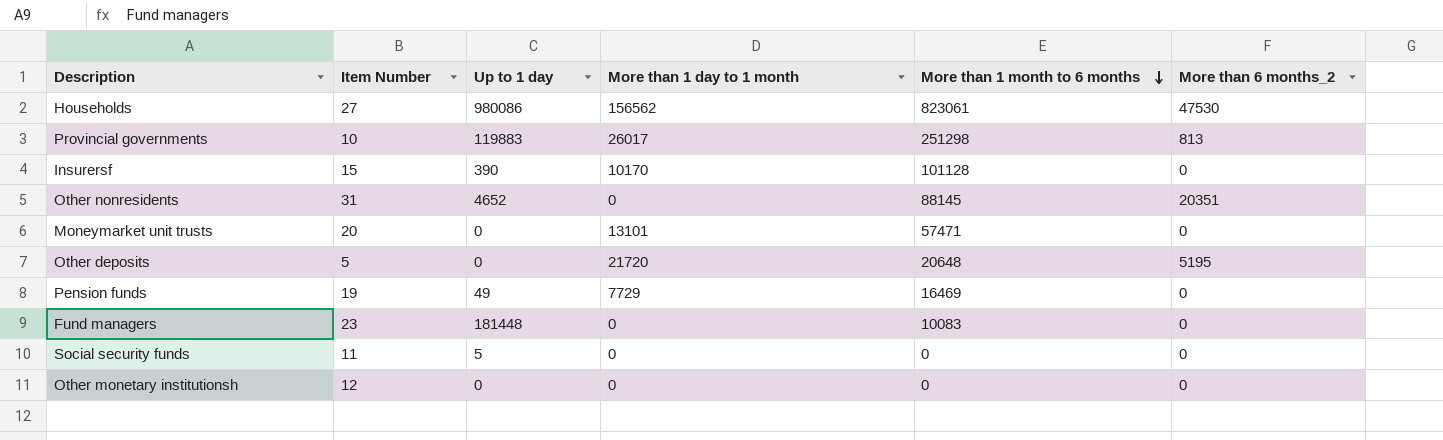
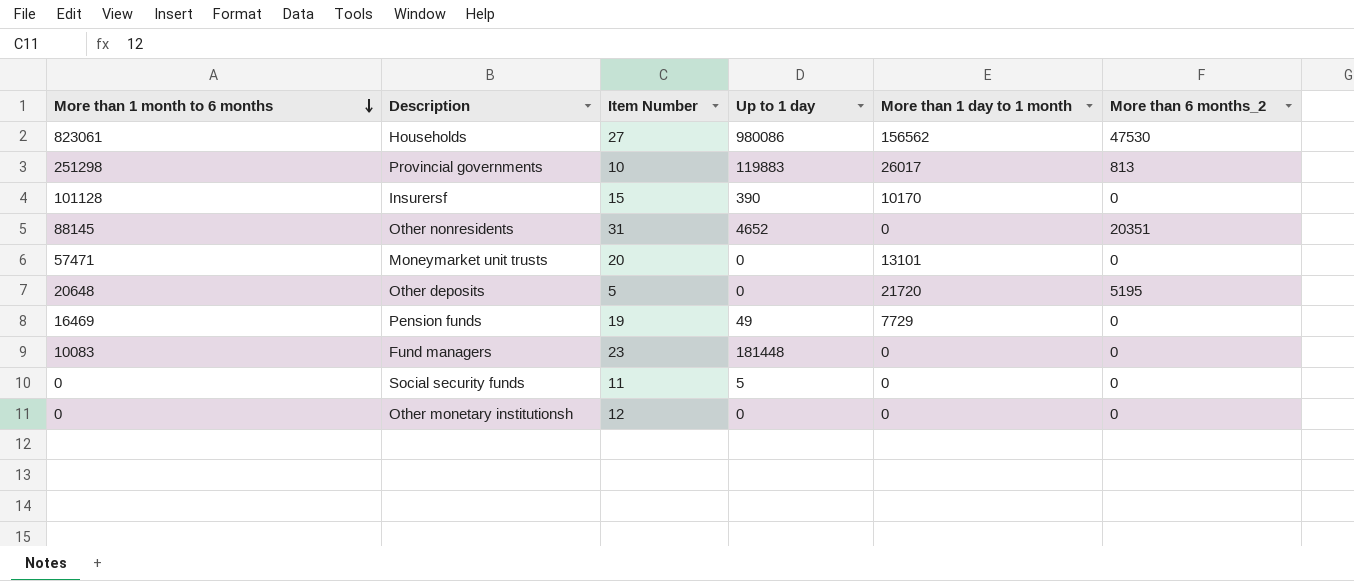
column More than 1 month to 6 months | position: 5 -> 1

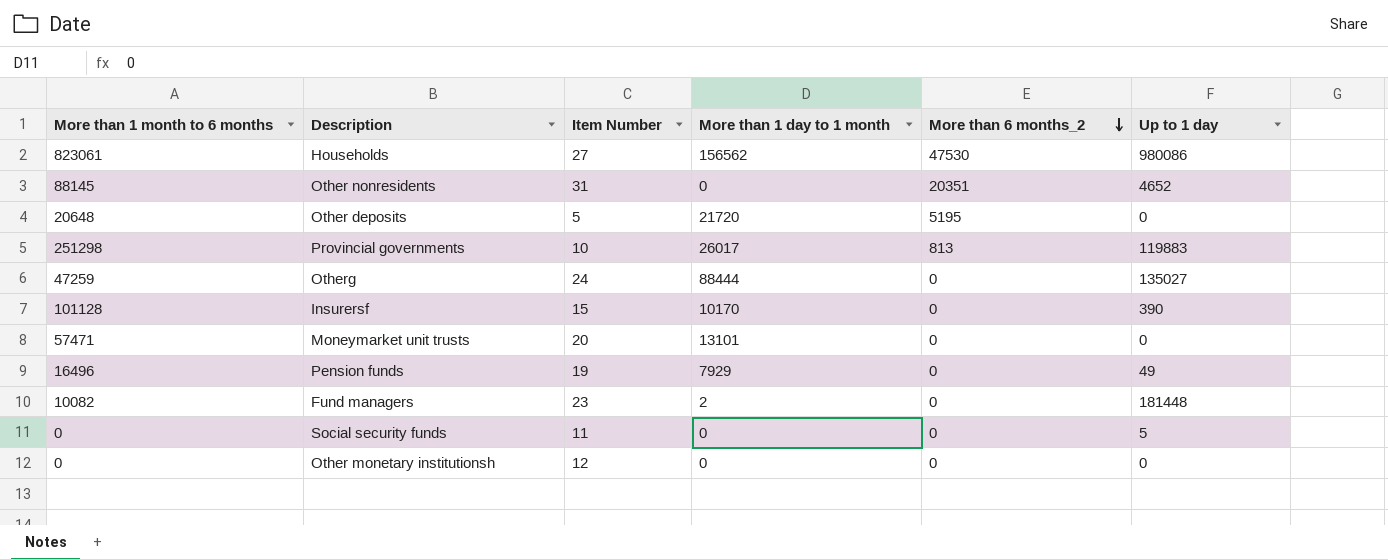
row order: More than 1 month to 6 months descending -> More than 6 months_2 descending
column Up to 1 day | position: 4 -> 6
row Otherg: none -> 47259 | 24 | 88444 | 0 | 135027
Pension funds | More than 1 month to 6 months: 16469 -> 16496
Pension funds | More than 1 day to 1 month: 7729 -> 7929
Fund managers | More than 1 month to 6 months: 10083 -> 10082
Fund managers | More than 1 day to 1 month: 0 -> 2

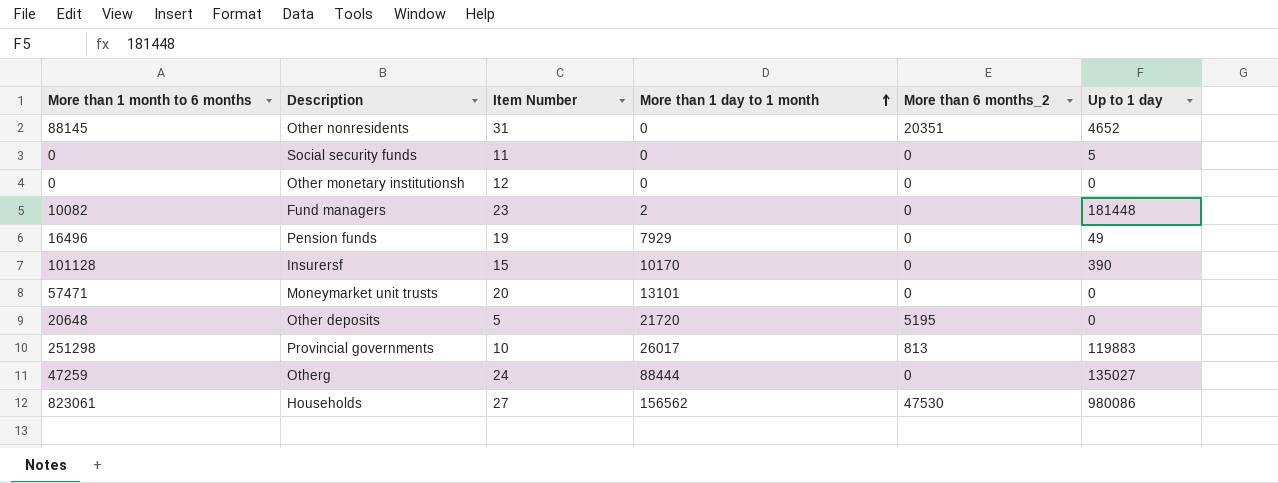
row order: More than 6 months_2 descending -> More than 1 day to 1 month ascending

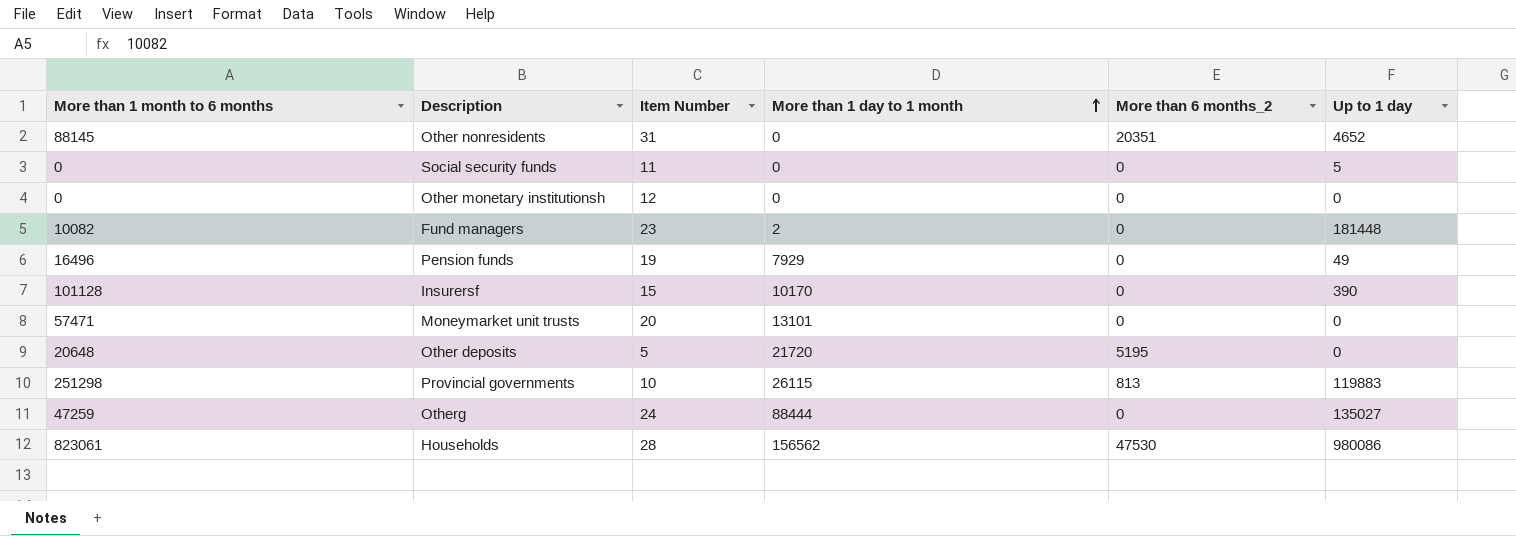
Provincial governments | More than 1 day to 1 month: 26017 -> 26115
Households | Item Number: 27 -> 28

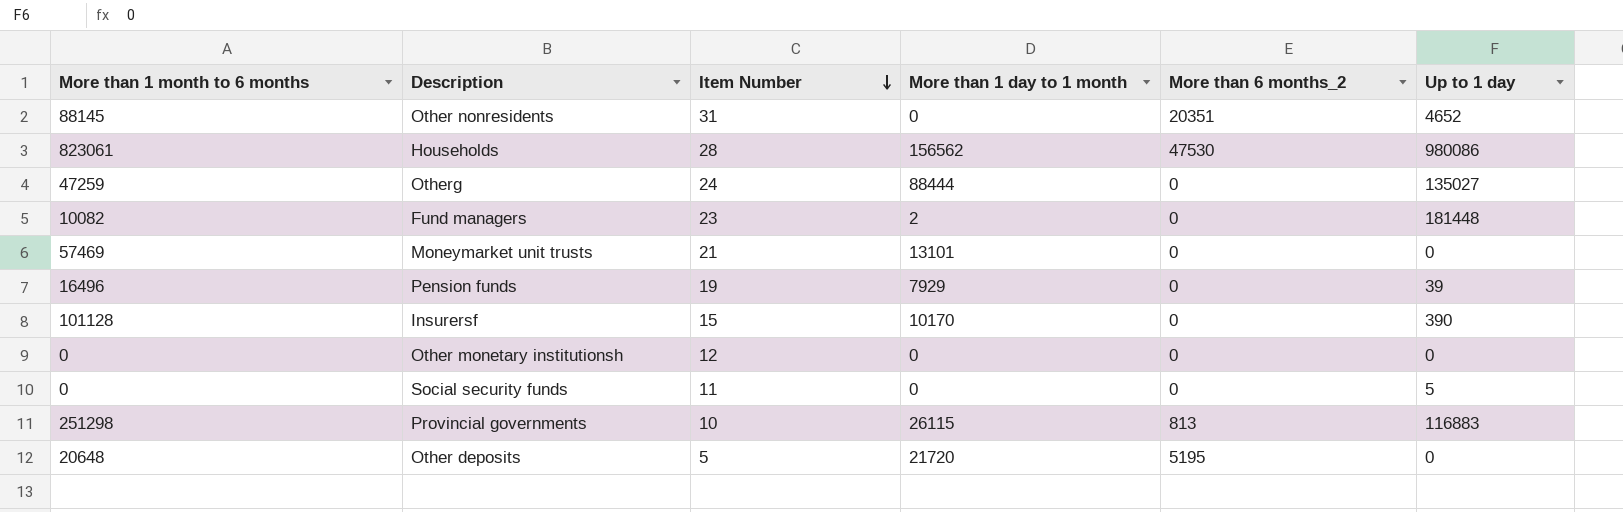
row order: More than 1 day to 1 month ascending -> Item Number descending
Moneymarket unit trusts | More than 1 month to 6 months: 57471 -> 57469
Moneymarket unit trusts | Item Number: 20 -> 21
Pension funds | Up to 1 day: 49 -> 39
Provincial governments | Up to 1 day: 119883 -> 116883

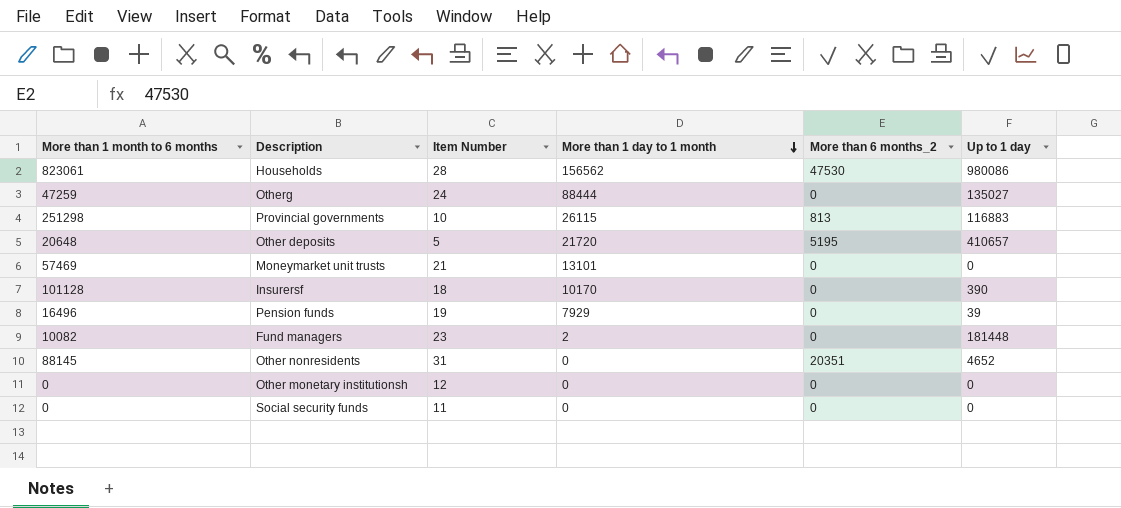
row order: Item Number descending -> More than 1 day to 1 month descending
Other deposits | Up to 1 day: 0 -> 410657
Insurersf | Item Number: 15 -> 18
Social security funds | Up to 1 day: 5 -> 0

